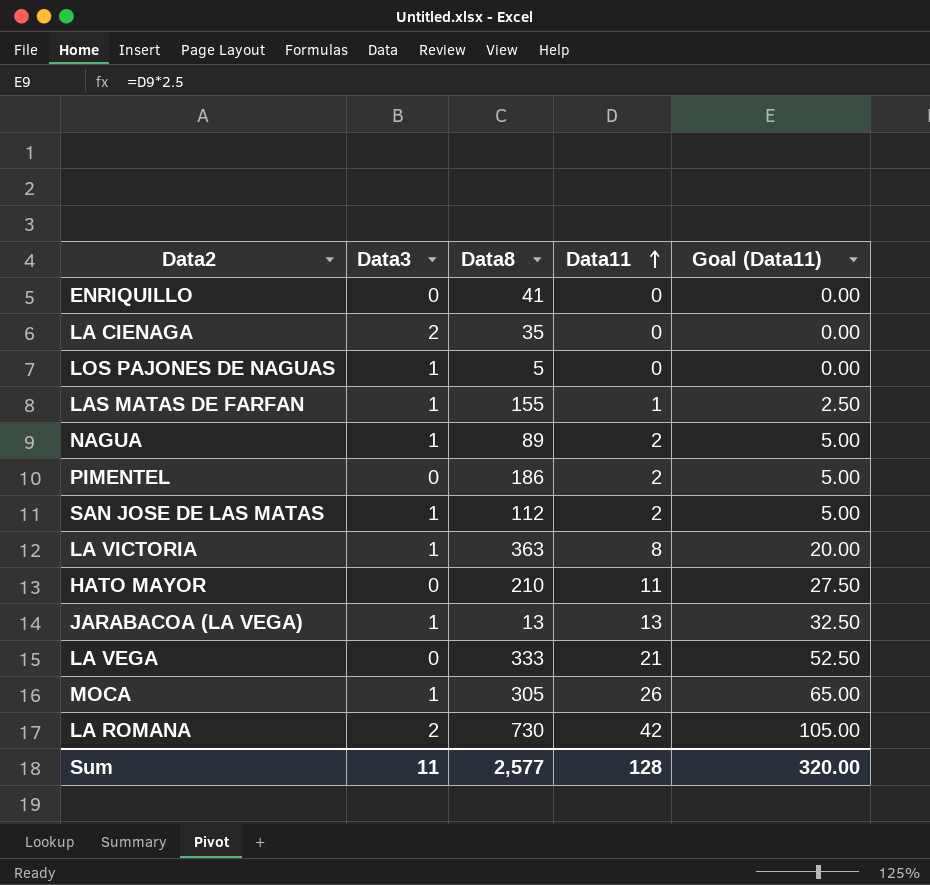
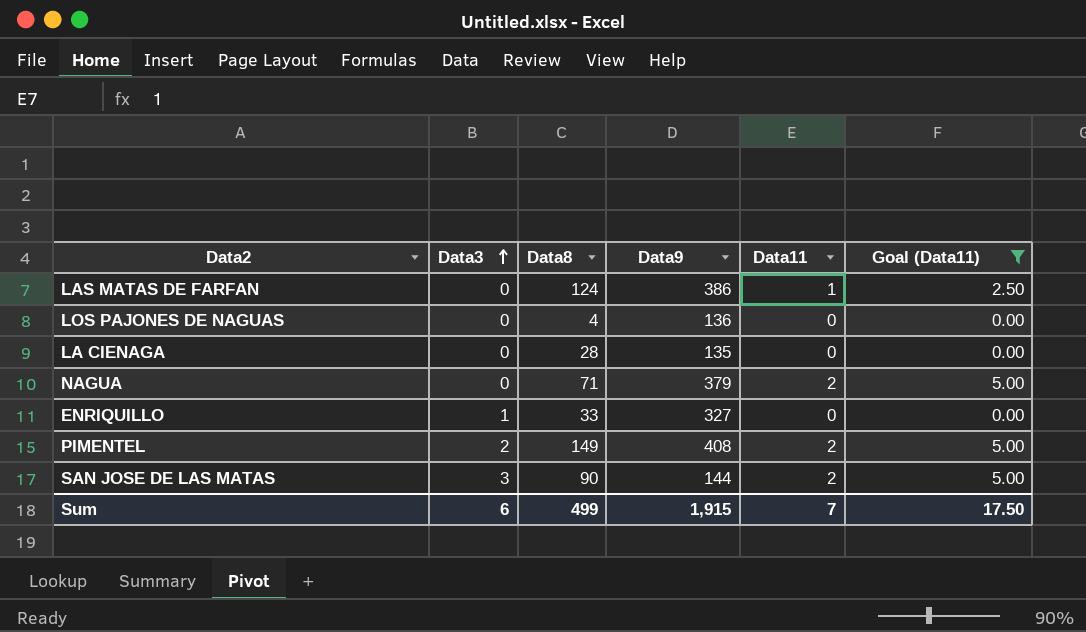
filter: none -> Goal (Data11) <= 5.00
row order: Data11 ascending -> Data3 ascending
column Data9 | position: none -> 4
LAS MATAS DE FARFAN | Data3: 1 -> 0
LAS MATAS DE FARFAN | Data8: 155 -> 124
LOS PAJONES DE NAGUAS | Data3: 1 -> 0
LOS PAJONES DE NAGUAS | Data8: 5 -> 4
LA CIENAGA | Data3: 2 -> 0
LA CIENAGA | Data8: 35 -> 28
NAGUA | Data3: 1 -> 0
NAGUA | Data8: 89 -> 71
ENRIQUILLO | Data3: 0 -> 1
ENRIQUILLO | Data8: 41 -> 33
PIMENTEL | Data3: 0 -> 2
PIMENTEL | Data8: 186 -> 149
SAN JOSE DE LAS MATAS | Data3: 1 -> 3
SAN JOSE DE LAS MATAS | Data8: 112 -> 90
Sum | Data3: 11 -> 6
Sum | Data8: 2,577 -> 499
Sum | Data11: 128 -> 7
Sum | Goal (Data11): 320.00 -> 17.50

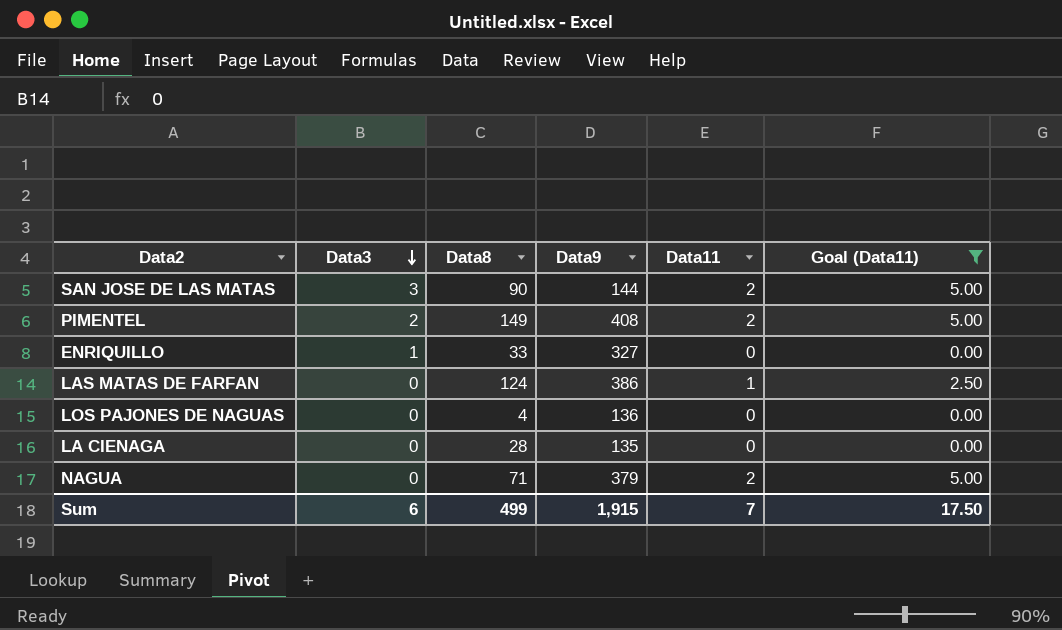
row order: Data3 ascending -> Data3 descending

